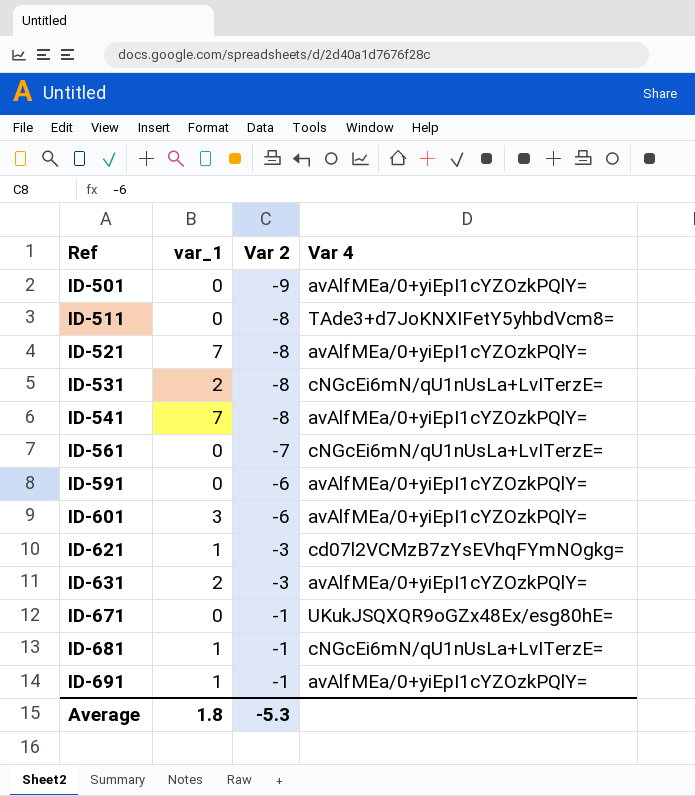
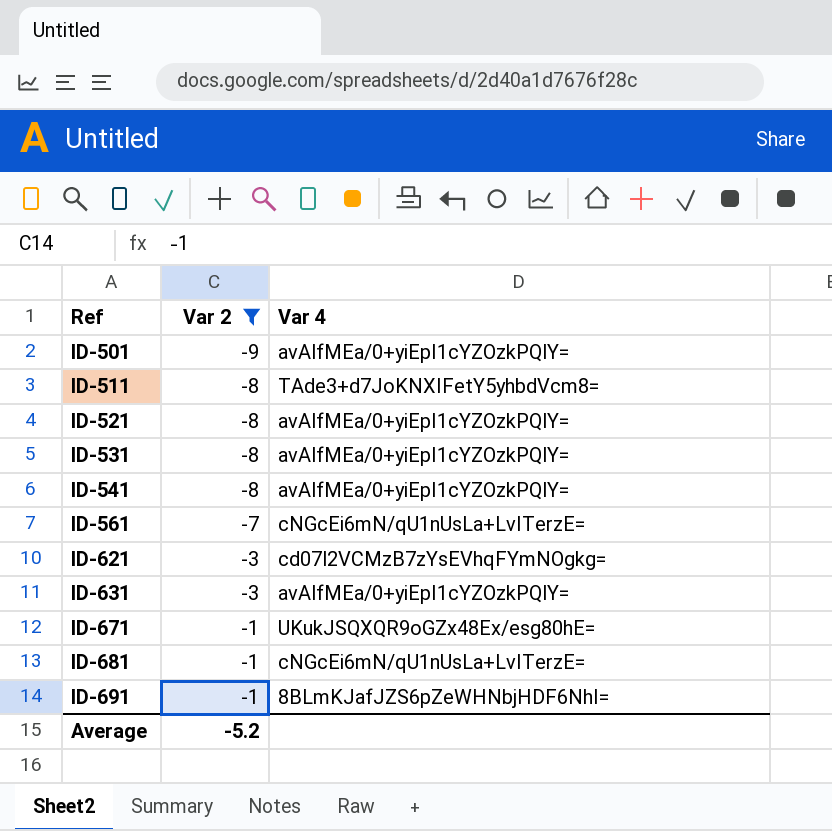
filter: none -> Var 2 != -6
column var_1 | position: 2 -> none
ID-531 | Var 4: cNGcEi6mN/qU1nUsLa+LvITerzE= -> avAlfMEa/0+yiEpI1cYZOzkPQlY=
ID-691 | Var 4: avAlfMEa/0+yiEpI1cYZOzkPQlY= -> 8BLmKJafJZS6pZeWHNbjHDF6NhI=
Average | Var 2: -5.3 -> -5.2

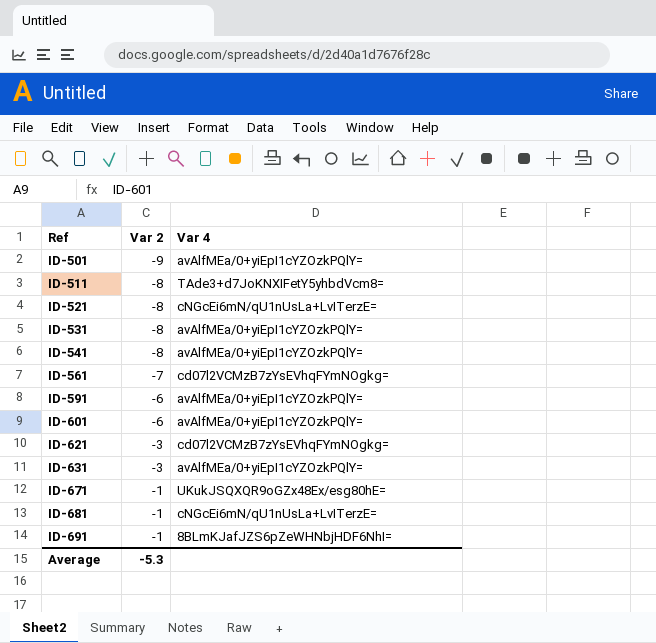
filter: Var 2 != -6 -> none
ID-521 | Var 4: avAlfMEa/0+yiEpI1cYZOzkPQlY= -> cNGcEi6mN/qU1nUsLa+LvITerzE=
ID-561 | Var 4: cNGcEi6mN/qU1nUsLa+LvITerzE= -> cd07l2VCMzB7zYsEVhqFYmNOgkg=
Average | Var 2: -5.2 -> -5.3

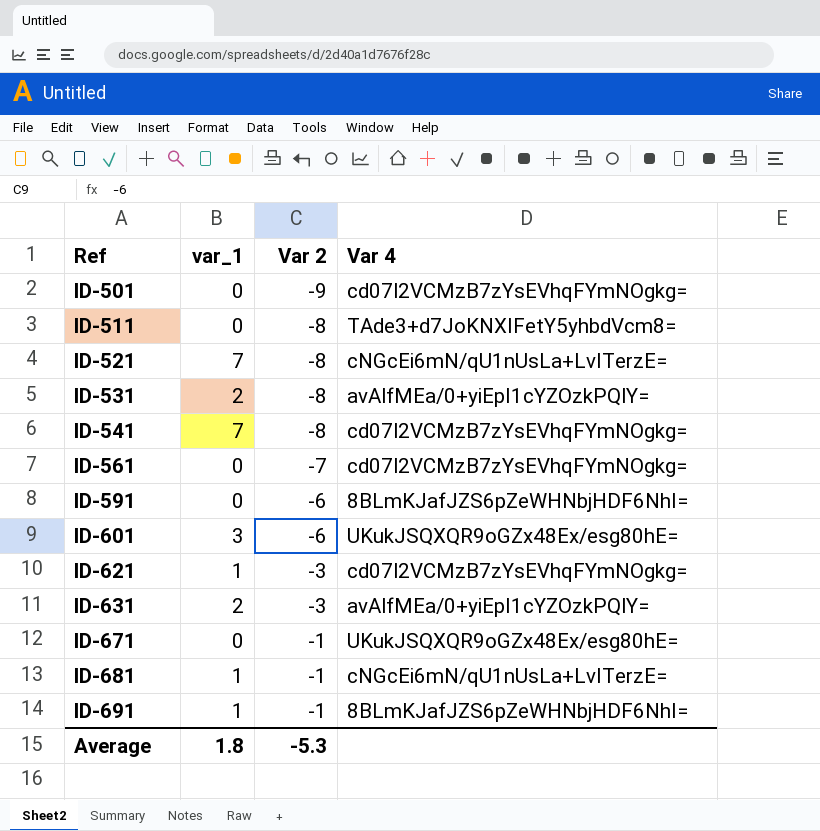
column var_1 | position: none -> 2
ID-501 | Var 4: avAlfMEa/0+yiEpI1cYZOzkPQlY= -> cd07l2VCMzB7zYsEVhqFYmNOgkg=
ID-541 | Var 4: avAlfMEa/0+yiEpI1cYZOzkPQlY= -> cd07l2VCMzB7zYsEVhqFYmNOgkg=
ID-591 | Var 4: avAlfMEa/0+yiEpI1cYZOzkPQlY= -> 8BLmKJafJZS6pZeWHNbjHDF6NhI=
ID-601 | Var 4: avAlfMEa/0+yiEpI1cYZOzkPQlY= -> UKukJSQXQR9oGZx48Ex/esg80hE=

